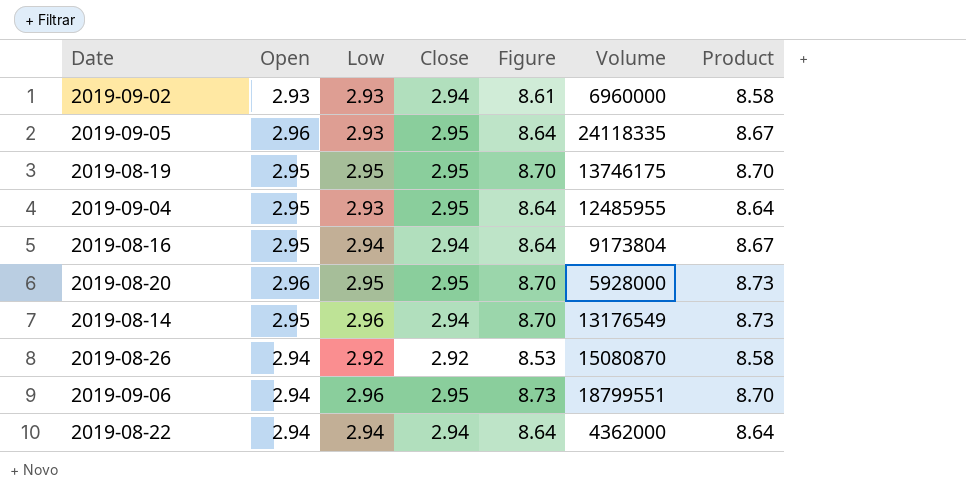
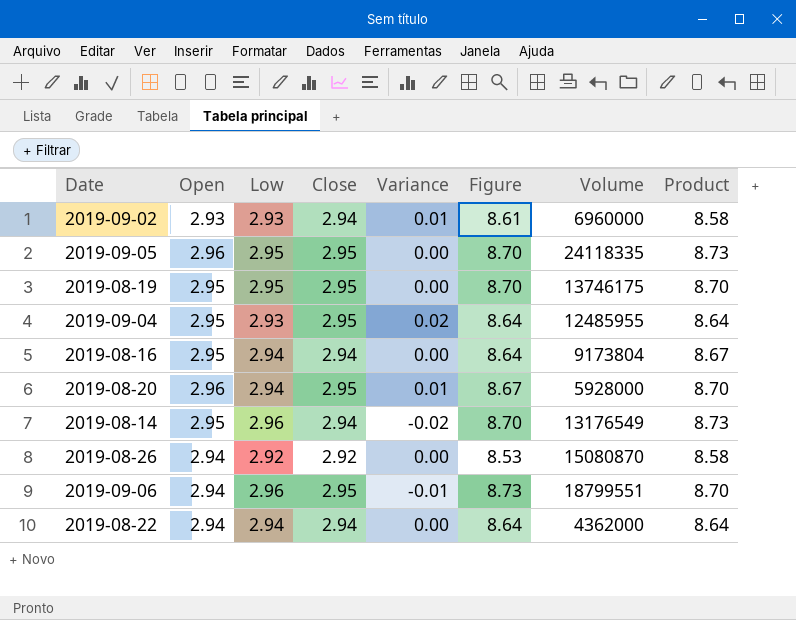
column Variance | formula: none -> [Close] - [Low]
2019-09-05 | Low: 2.93 -> 2.95
2019-09-05 | Figure: 8.64 -> 8.70
2019-09-05 | Product: 8.67 -> 8.73
2019-08-20 | Low: 2.95 -> 2.94
2019-08-20 | Figure: 8.70 -> 8.67
2019-08-20 | Product: 8.73 -> 8.70

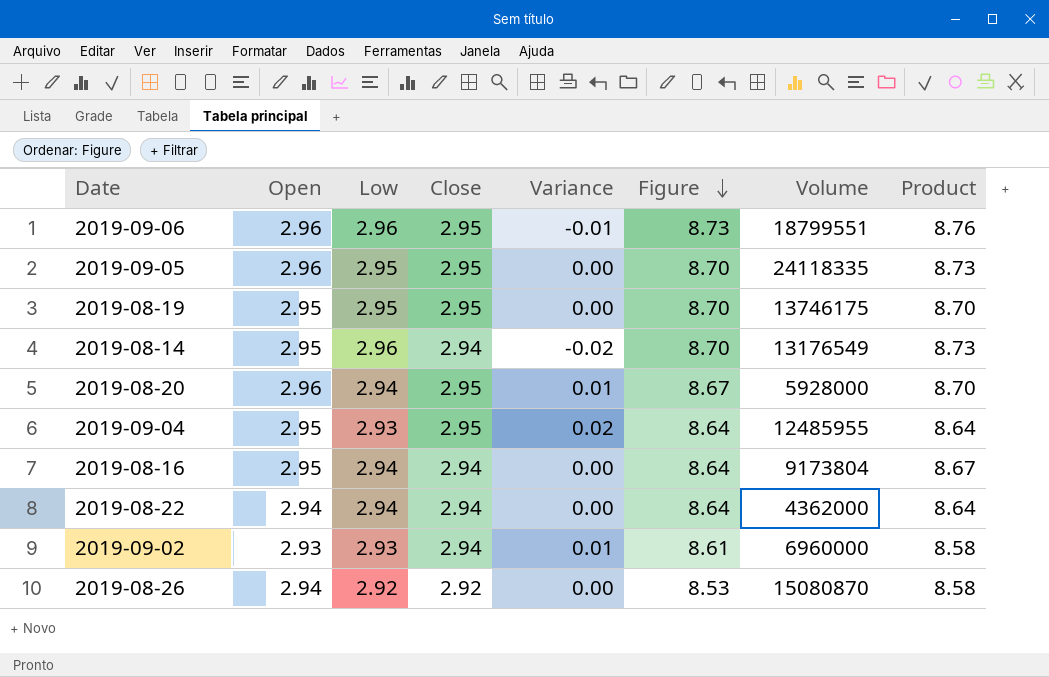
row order: none -> Figure descending
2019-09-06 | Open: 2.94 -> 2.96
2019-09-06 | Product: 8.70 -> 8.76

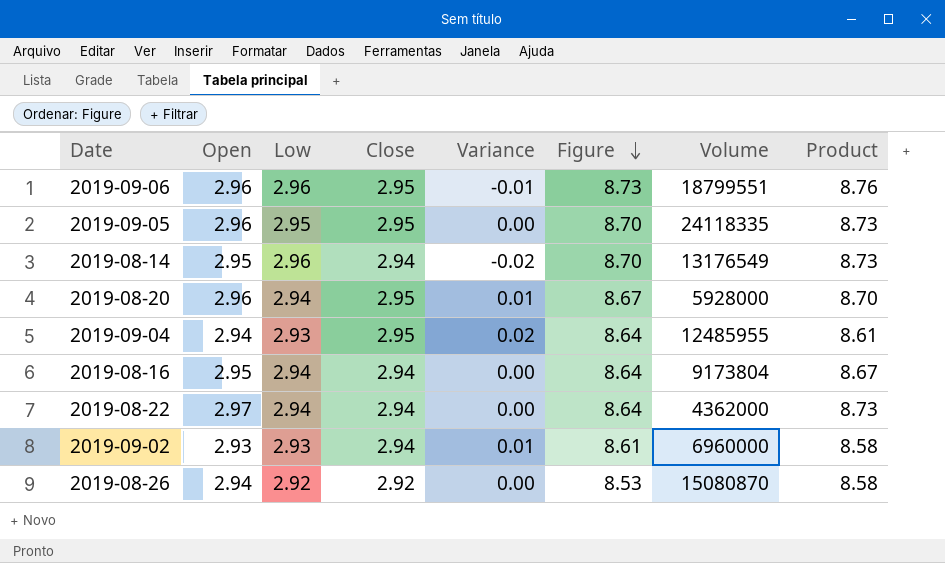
row 2019-08-19: 2.95 | 2.95 | 2.95 | 0.00 | 8.70 | 13746175 | 8.70 -> none
2019-09-04 | Open: 2.95 -> 2.94
2019-09-04 | Product: 8.64 -> 8.61
2019-08-22 | Open: 2.94 -> 2.97
2019-08-22 | Product: 8.64 -> 8.73

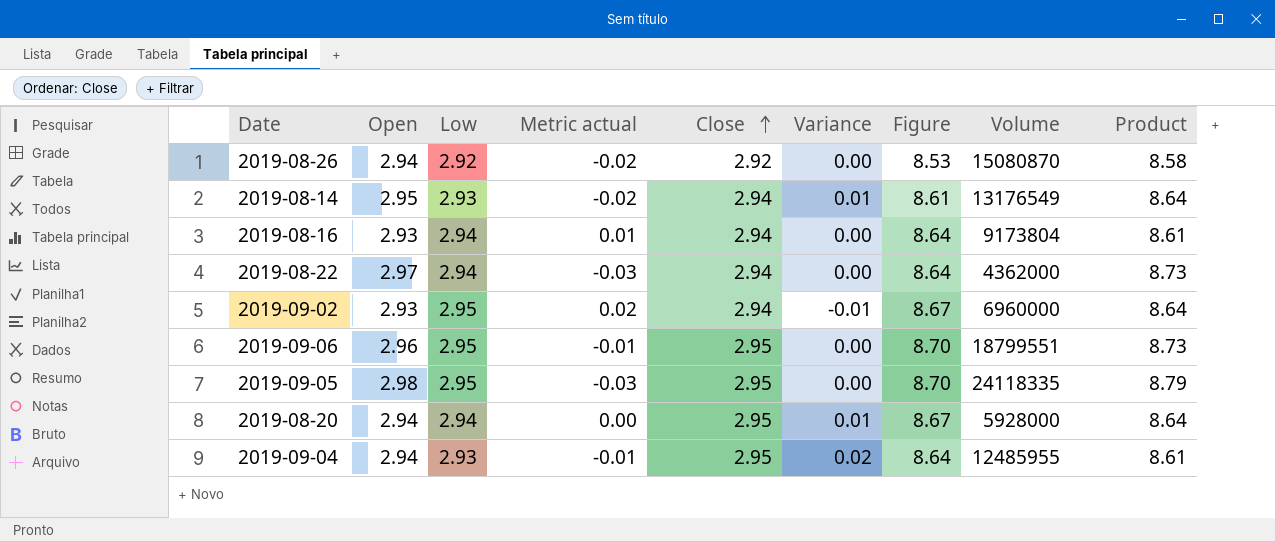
row order: Figure descending -> Close ascending
column Metric actual | formula: none -> [Low] - [Open]
2019-08-14 | Low: 2.96 -> 2.93
2019-08-14 | Variance: -0.02 -> 0.01
2019-08-14 | Figure: 8.70 -> 8.61
2019-08-14 | Product: 8.73 -> 8.64
2019-08-16 | Open: 2.95 -> 2.93
2019-08-16 | Product: 8.67 -> 8.61
2019-09-02 | Low: 2.93 -> 2.95
2019-09-02 | Variance: 0.01 -> -0.01
2019-09-02 | Figure: 8.61 -> 8.67
2019-09-02 | Product: 8.58 -> 8.64
2019-09-06 | Low: 2.96 -> 2.95
2019-09-06 | Variance: -0.01 -> 0.00
2019-09-06 | Figure: 8.73 -> 8.70
2019-09-06 | Product: 8.76 -> 8.73
2019-09-05 | Open: 2.96 -> 2.98
2019-09-05 | Product: 8.73 -> 8.79
2019-08-20 | Open: 2.96 -> 2.94
2019-08-20 | Product: 8.70 -> 8.64

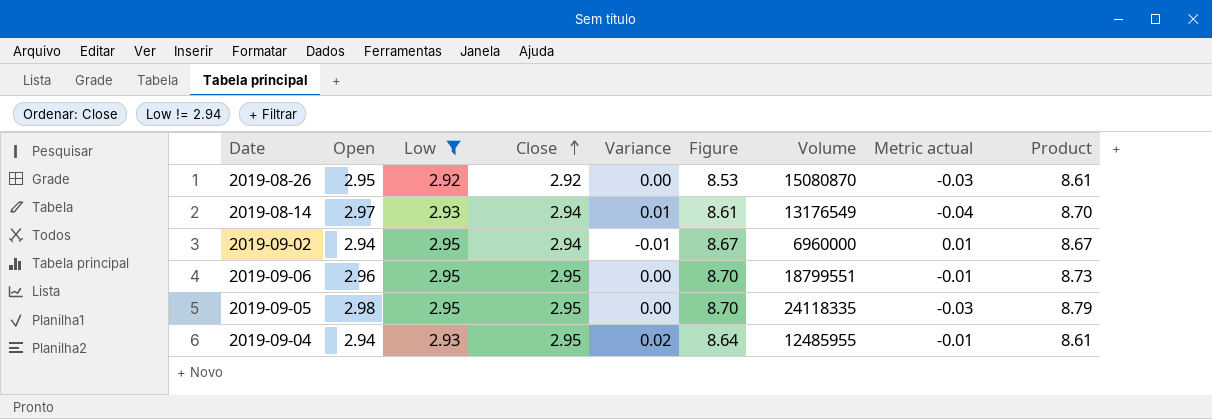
filter: none -> Low != 2.94
column Metric actual | position: 4 -> 8
2019-08-26 | Open: 2.94 -> 2.95
2019-08-26 | Metric actual: -0.02 -> -0.03
2019-08-26 | Product: 8.58 -> 8.61
2019-08-14 | Open: 2.95 -> 2.97
2019-08-14 | Metric actual: -0.02 -> -0.04
2019-08-14 | Product: 8.64 -> 8.70
2019-09-02 | Open: 2.93 -> 2.94
2019-09-02 | Metric actual: 0.02 -> 0.01
2019-09-02 | Product: 8.64 -> 8.67

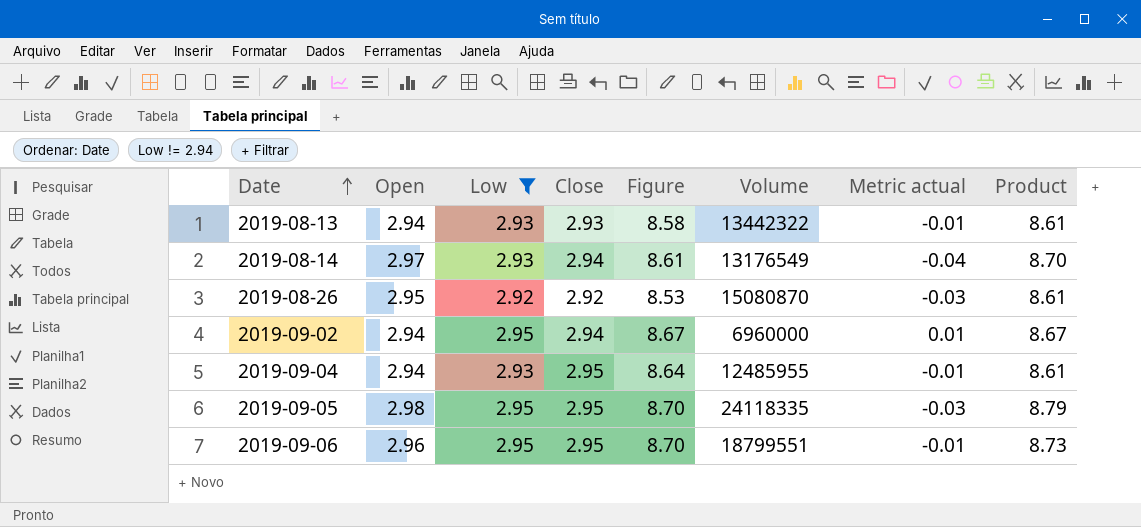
row order: Close ascending -> Date ascending
column Variance | formula: [Close] - [Low] -> none
row 2019-08-13: none -> 2.94 | 2.93 | 2.93 | 8.58 | 13442322 | -0.01 | 8.61

